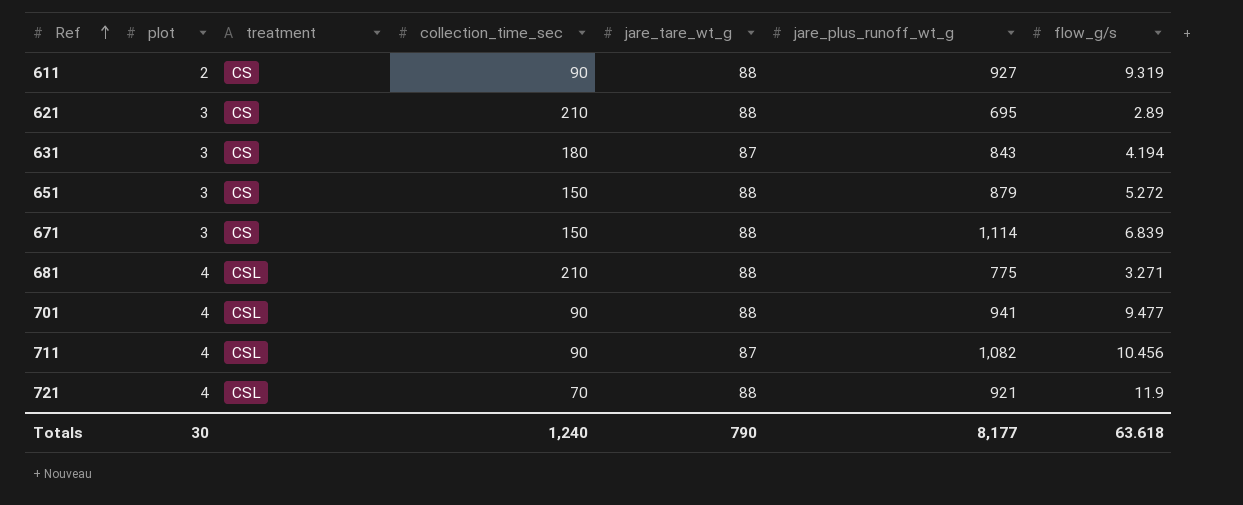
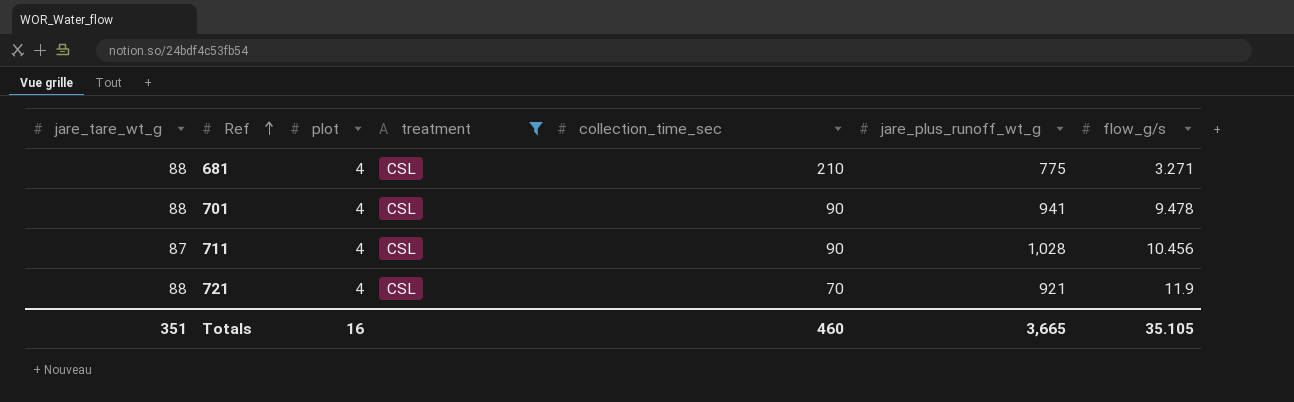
filter: none -> treatment = CSL
column jare_tare_wt_g | position: 5 -> 1
701 | flow_g/s: 9.477 -> 9.478
711 | jare_plus_runoff_wt_g: 1,082 -> 1,028
Totals | jare_tare_wt_g: 790 -> 351
Totals | plot: 30 -> 16
Totals | collection_time_sec: 1,240 -> 460
Totals | jare_plus_runoff_wt_g: 8,177 -> 3,665
Totals | flow_g/s: 63.618 -> 35.105

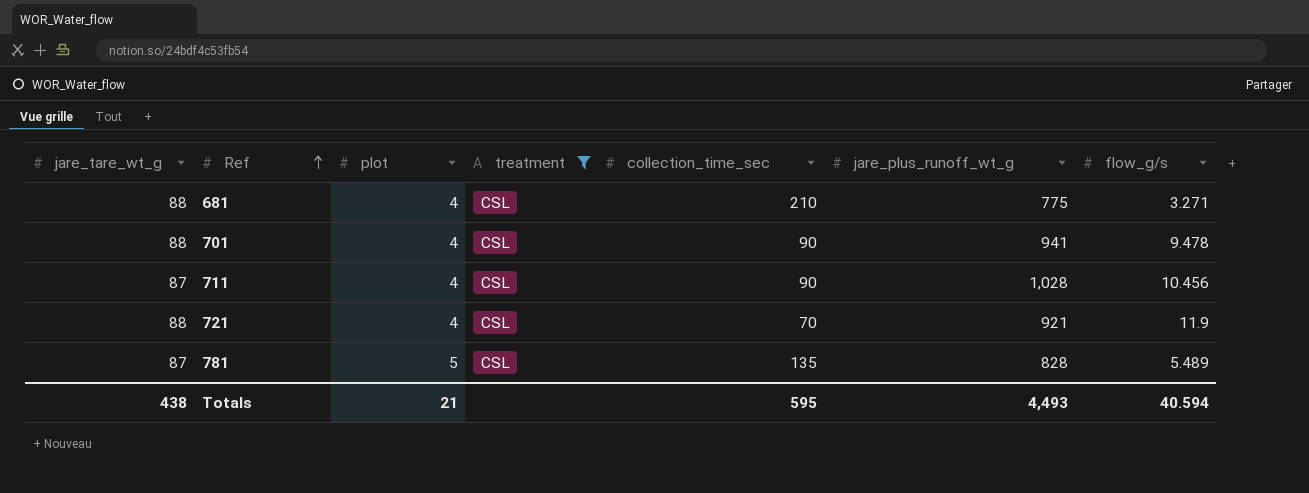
row 781: none -> 87 | 5 | CSL | 135 | 828 | 5.489
Totals | jare_tare_wt_g: 351 -> 438
Totals | plot: 16 -> 21
Totals | collection_time_sec: 460 -> 595
Totals | jare_plus_runoff_wt_g: 3,665 -> 4,493
Totals | flow_g/s: 35.105 -> 40.594

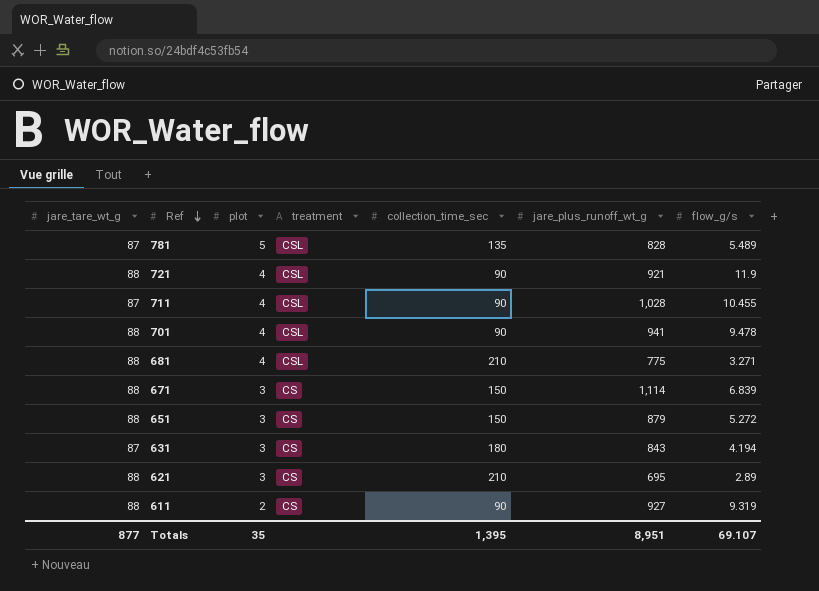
filter: treatment = CSL -> none
row order: Ref ascending -> Ref descending
721 | collection_time_sec: 70 -> 90
711 | flow_g/s: 10.456 -> 10.455
Totals | jare_tare_wt_g: 438 -> 877
Totals | plot: 21 -> 35
Totals | collection_time_sec: 595 -> 1,395
Totals | jare_plus_runoff_wt_g: 4,493 -> 8,951
Totals | flow_g/s: 40.594 -> 69.107

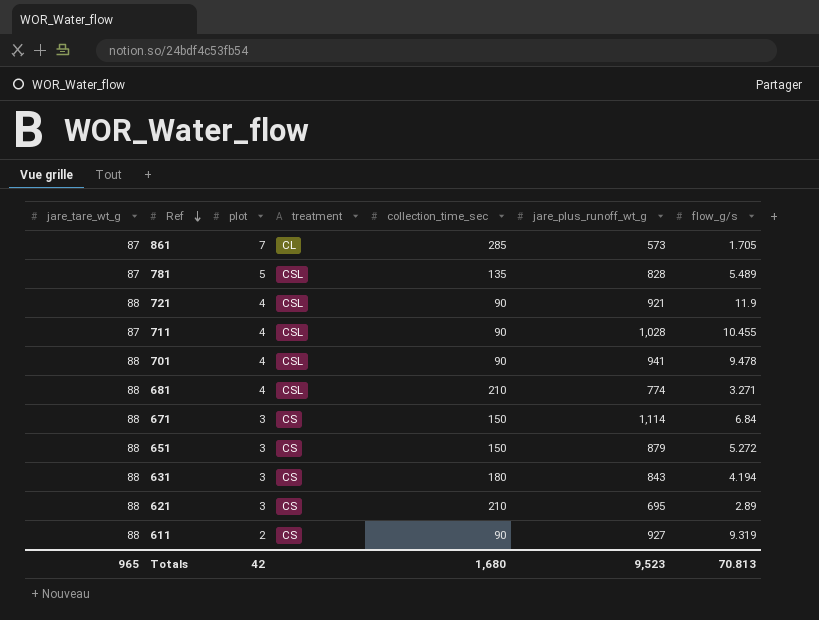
row 861: none -> 87 | 7 | CL | 285 | 573 | 1.705
681 | jare_plus_runoff_wt_g: 775 -> 774
671 | flow_g/s: 6.839 -> 6.84
631 | jare_tare_wt_g: 87 -> 88
Totals | jare_tare_wt_g: 877 -> 965
Totals | plot: 35 -> 42
Totals | collection_time_sec: 1,395 -> 1,680
Totals | jare_plus_runoff_wt_g: 8,951 -> 9,523
Totals | flow_g/s: 69.107 -> 70.813

